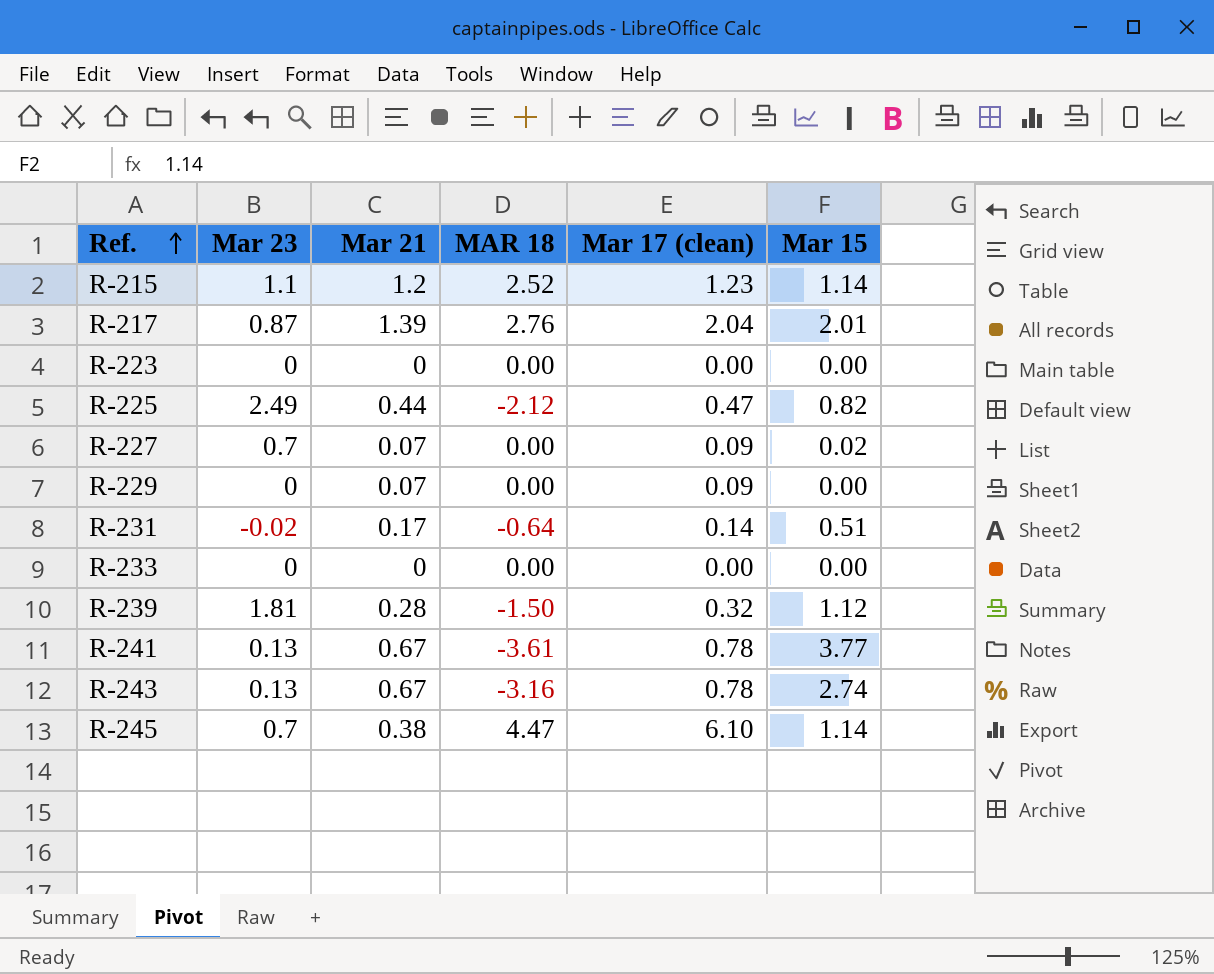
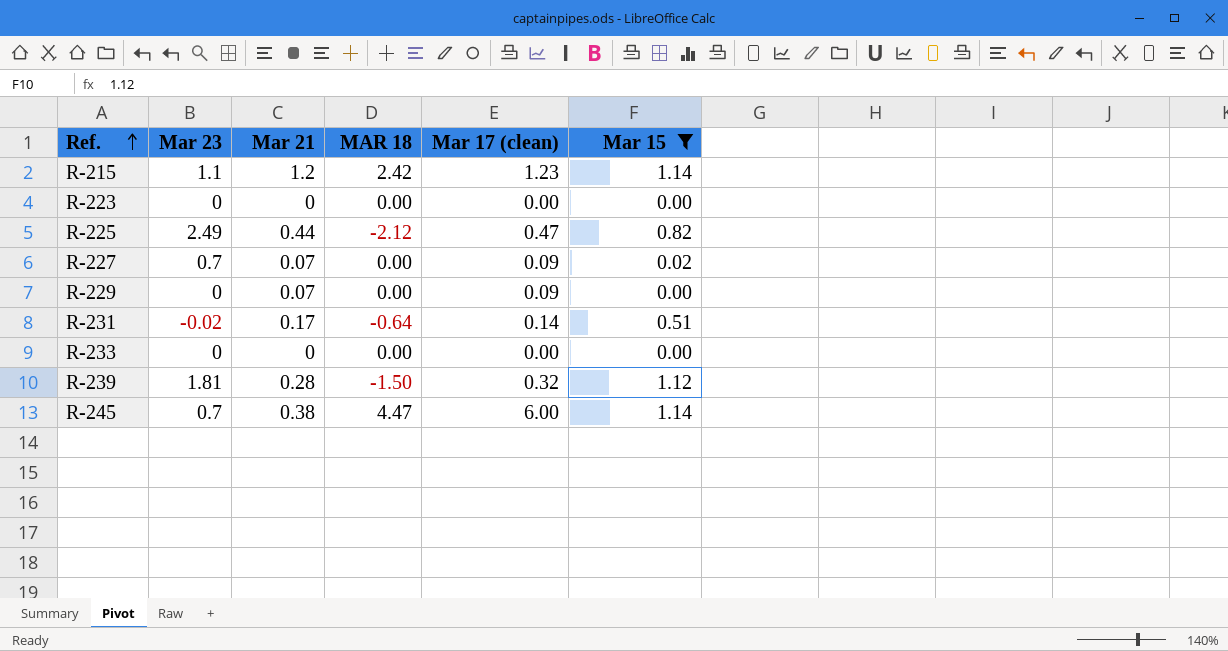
filter: none -> Mar 15 <= 1.14
R-215 | MAR 18: 2.52 -> 2.42
R-245 | Mar 17 (clean): 6.10 -> 6.00

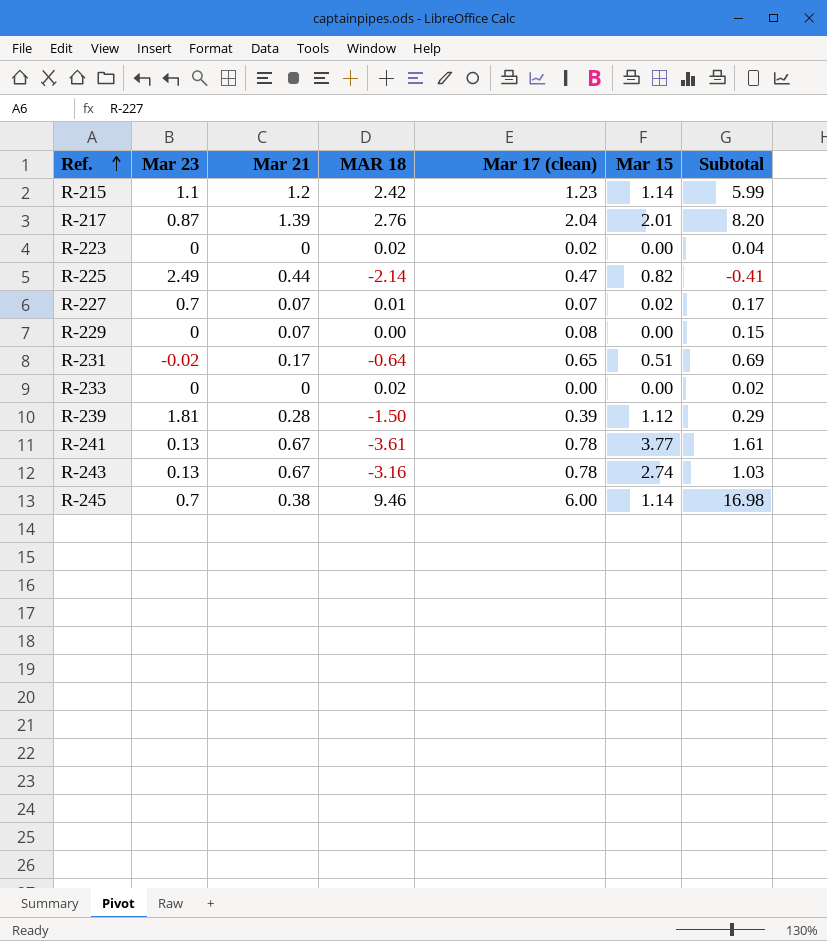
filter: Mar 15 <= 1.14 -> none
column Subtotal | formula: none -> [Mar 21] + [MAR 18] + [Mar 17 (clean)] + [Mar 15]
R-223 | MAR 18: 0.00 -> 0.02
R-223 | Mar 17 (clean): 0.00 -> 0.02
R-225 | MAR 18: -2.12 -> -2.14
R-227 | MAR 18: 0.00 -> 0.01
R-227 | Mar 17 (clean): 0.09 -> 0.07
R-229 | Mar 17 (clean): 0.09 -> 0.08
R-231 | Mar 17 (clean): 0.14 -> 0.65
R-233 | MAR 18: 0.00 -> 0.02
R-239 | Mar 17 (clean): 0.32 -> 0.39
R-245 | MAR 18: 4.47 -> 9.46

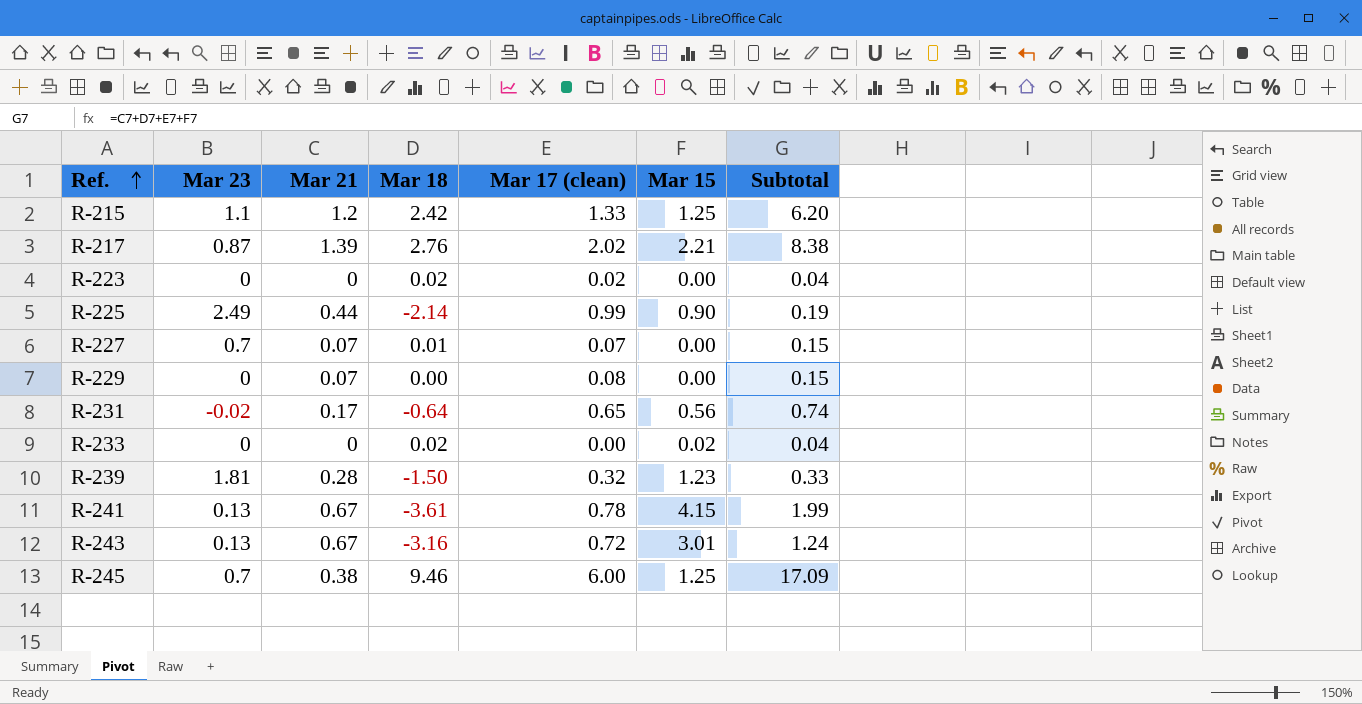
column name: MAR 18 -> Mar 18
R-215 | Mar 17 (clean): 1.23 -> 1.33
R-215 | Mar 15: 1.14 -> 1.25
R-215 | Subtotal: 5.99 -> 6.20
R-217 | Mar 17 (clean): 2.04 -> 2.02
R-217 | Mar 15: 2.01 -> 2.21
R-217 | Subtotal: 8.20 -> 8.38
R-225 | Mar 17 (clean): 0.47 -> 0.99
R-225 | Mar 15: 0.82 -> 0.90
R-225 | Subtotal: -0.41 -> 0.19
R-227 | Mar 15: 0.02 -> 0.00
R-227 | Subtotal: 0.17 -> 0.15
R-231 | Mar 15: 0.51 -> 0.56
R-231 | Subtotal: 0.69 -> 0.74
R-233 | Mar 15: 0.00 -> 0.02
R-233 | Subtotal: 0.02 -> 0.04
R-239 | Mar 17 (clean): 0.39 -> 0.32
R-239 | Mar 15: 1.12 -> 1.23
R-239 | Subtotal: 0.29 -> 0.33
R-241 | Mar 15: 3.77 -> 4.15
R-241 | Subtotal: 1.61 -> 1.99
R-243 | Mar 17 (clean): 0.78 -> 0.72
R-243 | Mar 15: 2.74 -> 3.01
R-243 | Subtotal: 1.03 -> 1.24
R-245 | Mar 15: 1.14 -> 1.25
R-245 | Subtotal: 16.98 -> 17.09

